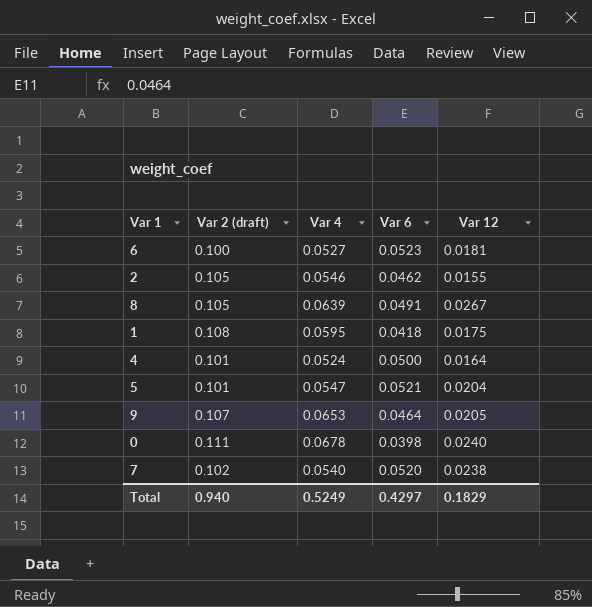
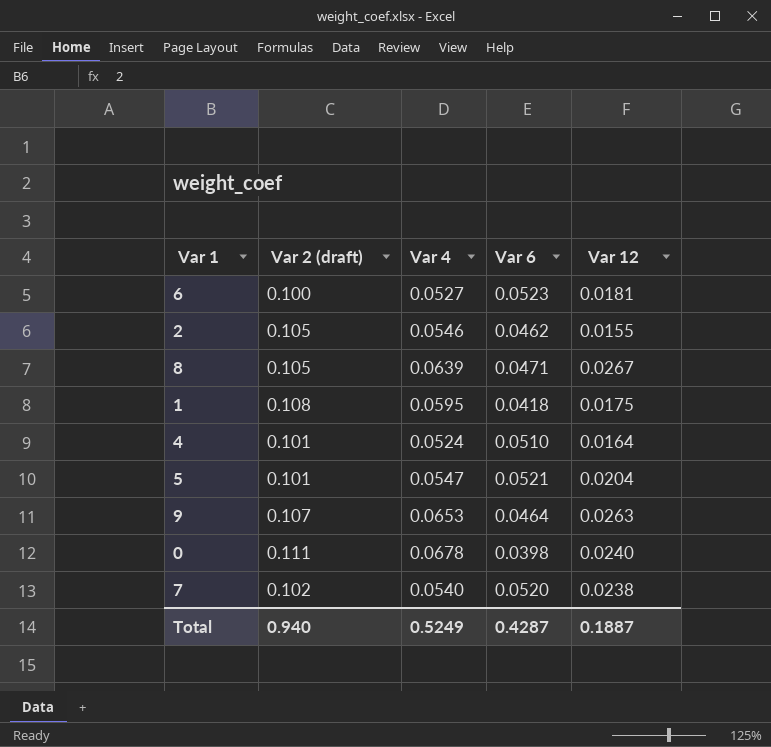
8 | Var 6: 0.0491 -> 0.0471
4 | Var 6: 0.0500 -> 0.0510
9 | Var 12: 0.0205 -> 0.0263
Total | Var 6: 0.4297 -> 0.4287
Total | Var 12: 0.1829 -> 0.1887

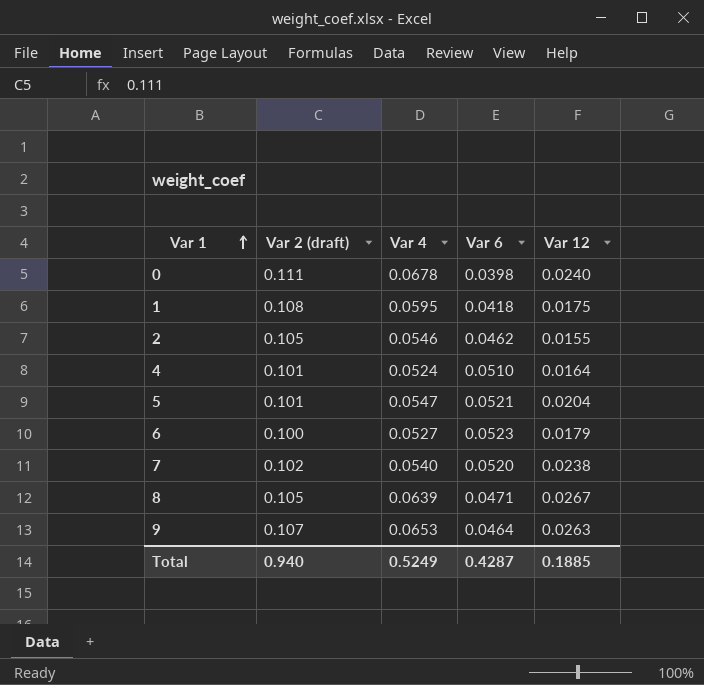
row order: none -> Var 1 ascending
6 | Var 12: 0.0181 -> 0.0179
Total | Var 12: 0.1887 -> 0.1885

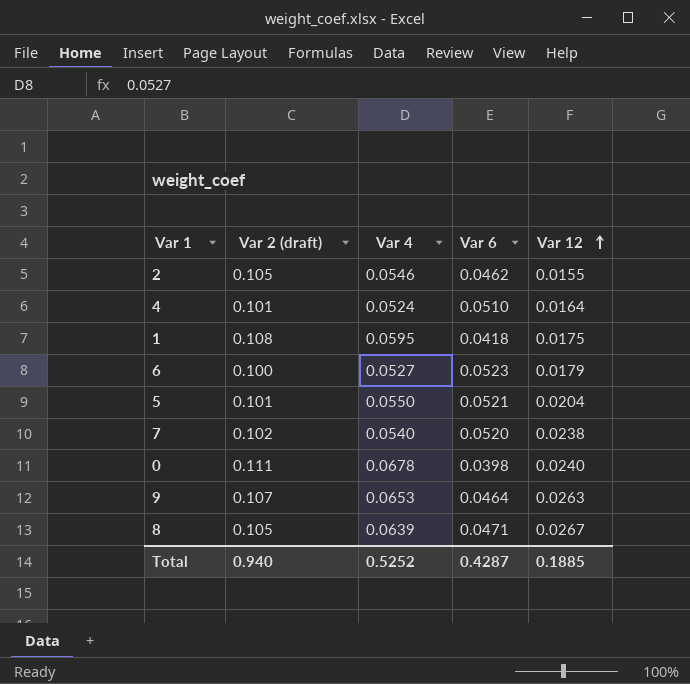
row order: Var 1 ascending -> Var 12 ascending
5 | Var 4: 0.0547 -> 0.0550
Total | Var 4: 0.5249 -> 0.5252

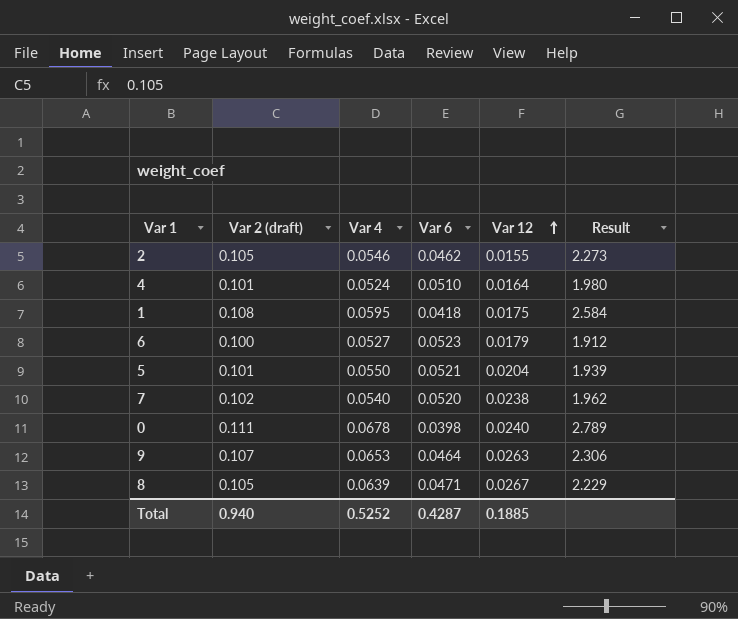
column Result | formula: none -> [Var 2 (draft)] / [Var 6]

